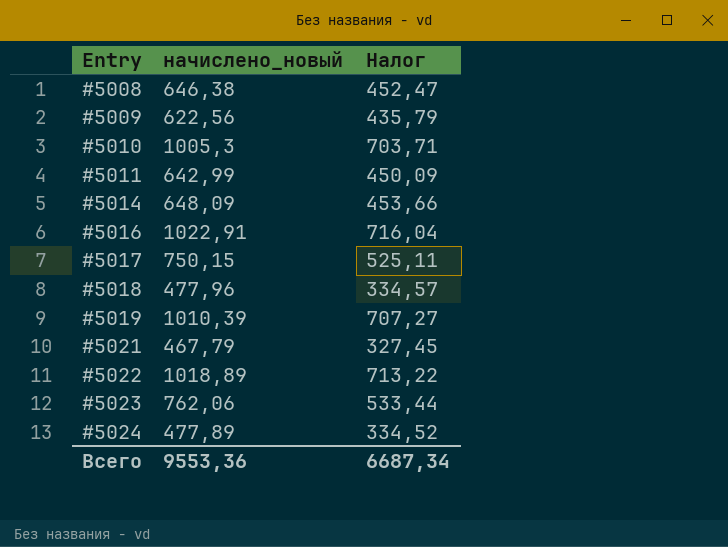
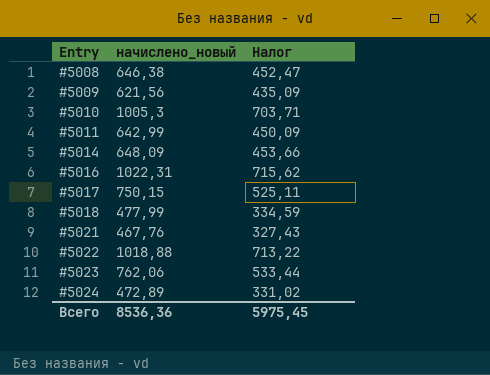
row #5019: 1010,39 | 707,27 -> none
#5009 | начислено_новый: 622,56 -> 621,56
#5009 | Налог: 435,79 -> 435,09
#5016 | начислено_новый: 1022,91 -> 1022,31
#5016 | Налог: 716,04 -> 715,62
#5018 | начислено_новый: 477,96 -> 477,99
#5018 | Налог: 334,57 -> 334,59
#5021 | начислено_новый: 467,79 -> 467,76
#5021 | Налог: 327,45 -> 327,43
#5022 | начислено_новый: 1018,89 -> 1018,88
#5024 | начислено_новый: 477,89 -> 472,89
#5024 | Налог: 334,52 -> 331,02
Всего | начислено_новый: 9553,36 -> 8536,36
Всего | Налог: 6687,34 -> 5975,45

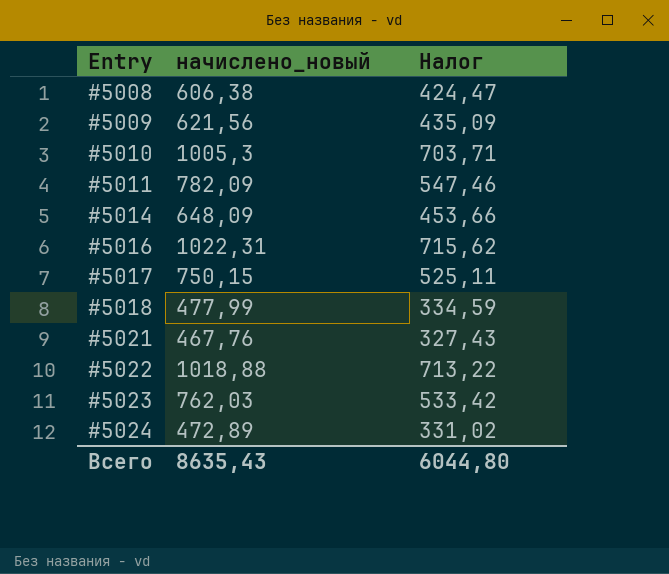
#5008 | начислено_новый: 646,38 -> 606,38
#5008 | Налог: 452,47 -> 424,47
#5011 | начислено_новый: 642,99 -> 782,09
#5011 | Налог: 450,09 -> 547,46
#5023 | начислено_новый: 762,06 -> 762,03
#5023 | Налог: 533,44 -> 533,42
Всего | начислено_новый: 8536,36 -> 8635,43
Всего | Налог: 5975,45 -> 6044,80

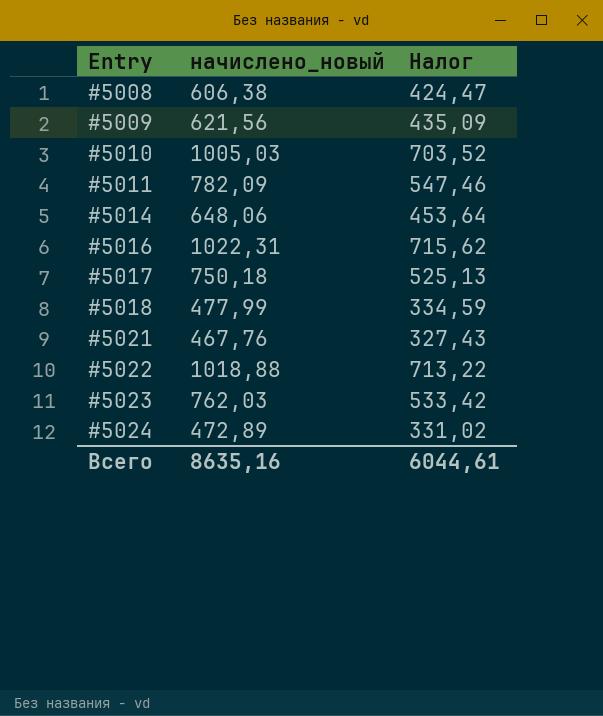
#5010 | начислено_новый: 1005,3 -> 1005,03
#5010 | Налог: 703,71 -> 703,52
#5014 | начислено_новый: 648,09 -> 648,06
#5014 | Налог: 453,66 -> 453,64
#5017 | начислено_новый: 750,15 -> 750,18
#5017 | Налог: 525,11 -> 525,13
Всего | начислено_новый: 8635,43 -> 8635,16
Всего | Налог: 6044,80 -> 6044,61

